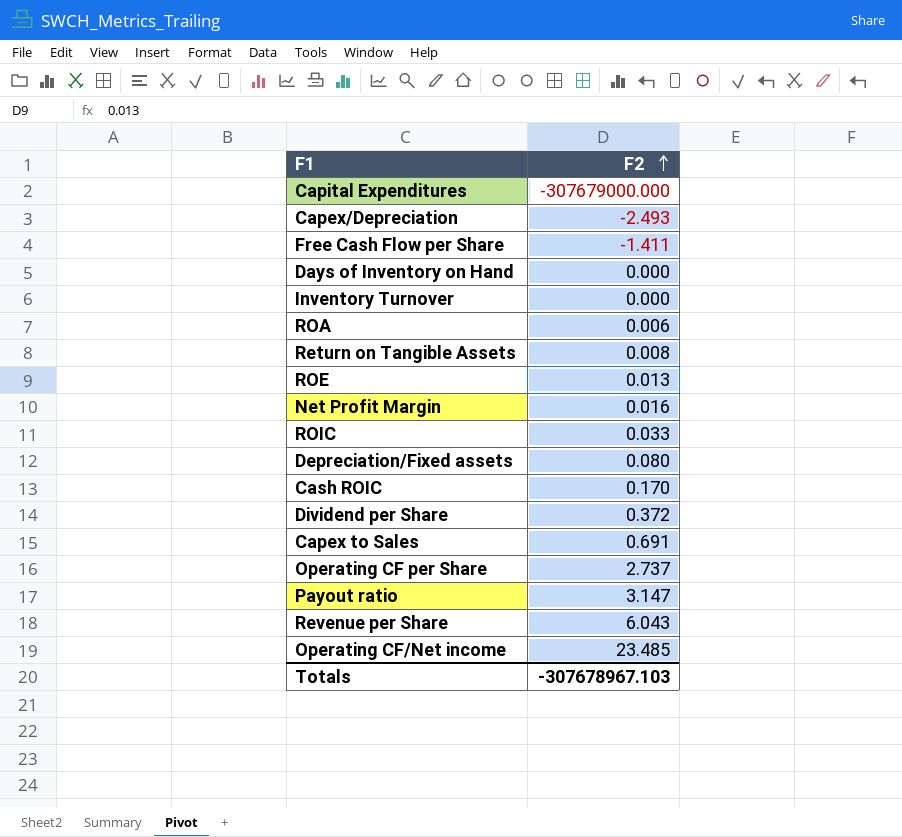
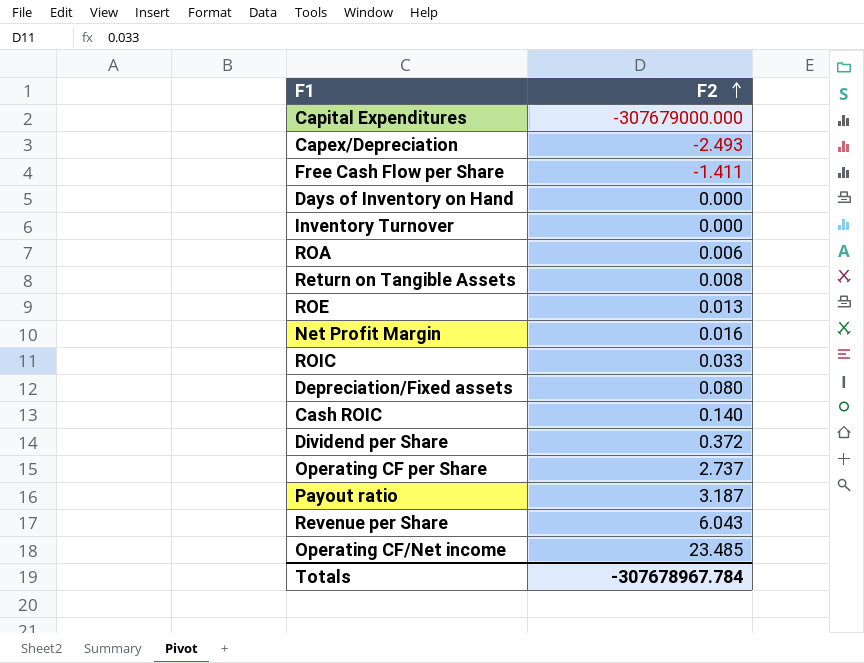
row Capex to Sales: 0.691 -> none
Cash ROIC | F2: 0.170 -> 0.140
Payout ratio | F2: 3.147 -> 3.187
Totals | F2: -307678967.103 -> -307678967.784

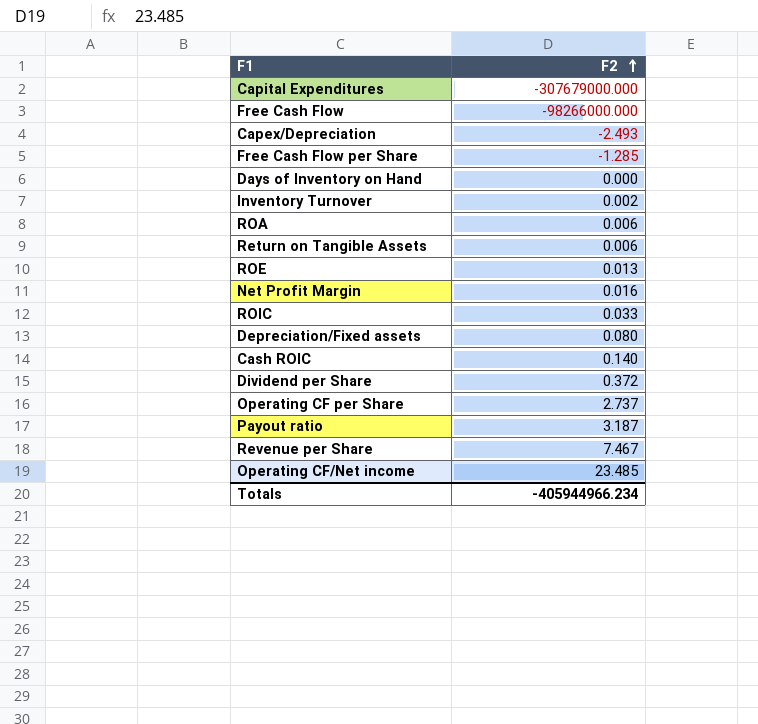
row Free Cash Flow: none -> -98266000.000
Free Cash Flow per Share | F2: -1.411 -> -1.285
Inventory Turnover | F2: 0.000 -> 0.002
Return on Tangible Assets | F2: 0.008 -> 0.006
Revenue per Share | F2: 6.043 -> 7.467
Totals | F2: -307678967.784 -> -405944966.234

